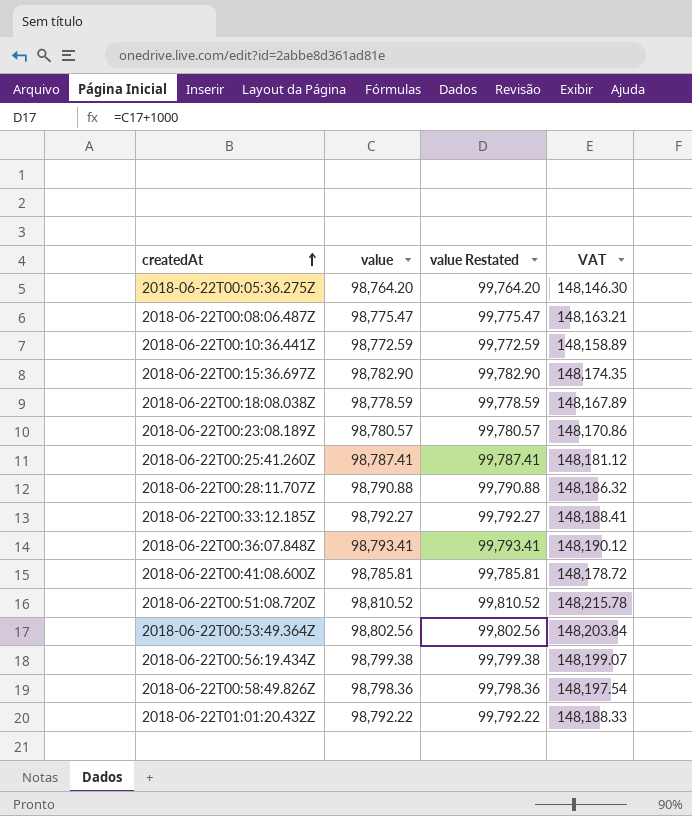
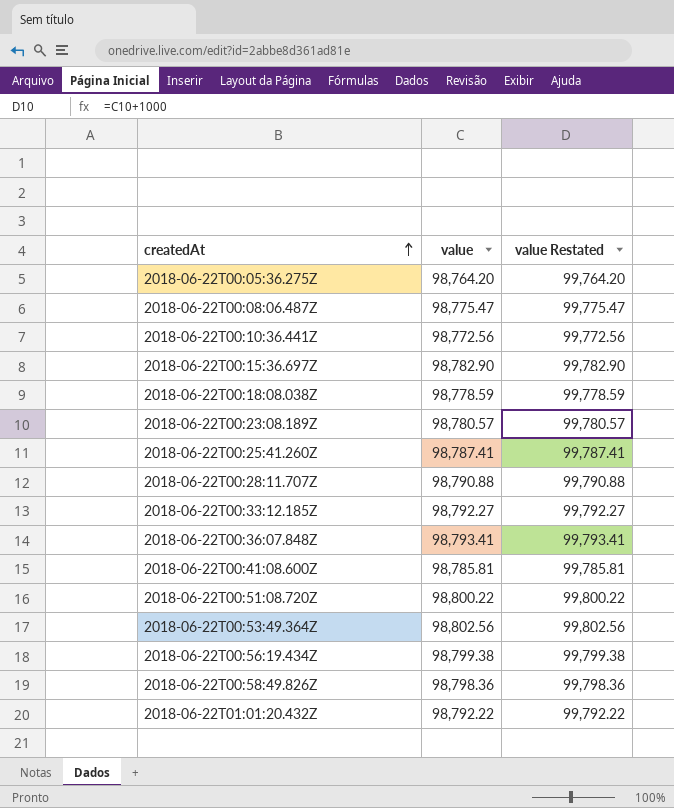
column VAT | formula: [value] * 1.5 -> none
2018-06-22T00:10:36.441Z | value: 98,772.59 -> 98,772.56
2018-06-22T00:10:36.441Z | value Restated: 99,772.59 -> 99,772.56
2018-06-22T00:51:08.720Z | value: 98,810.52 -> 98,800.22
2018-06-22T00:51:08.720Z | value Restated: 99,810.52 -> 99,800.22

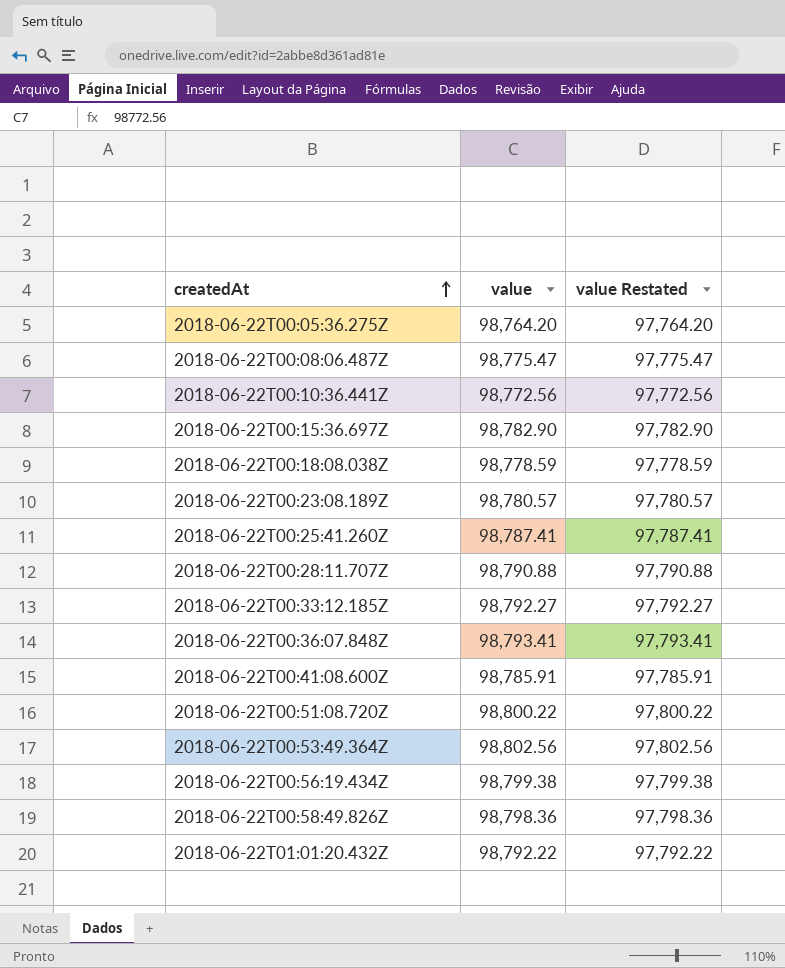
column value Restated | formula: [value] + 1000 -> [value] - 1000
2018-06-22T00:41:08.600Z | value: 98,785.81 -> 98,785.91

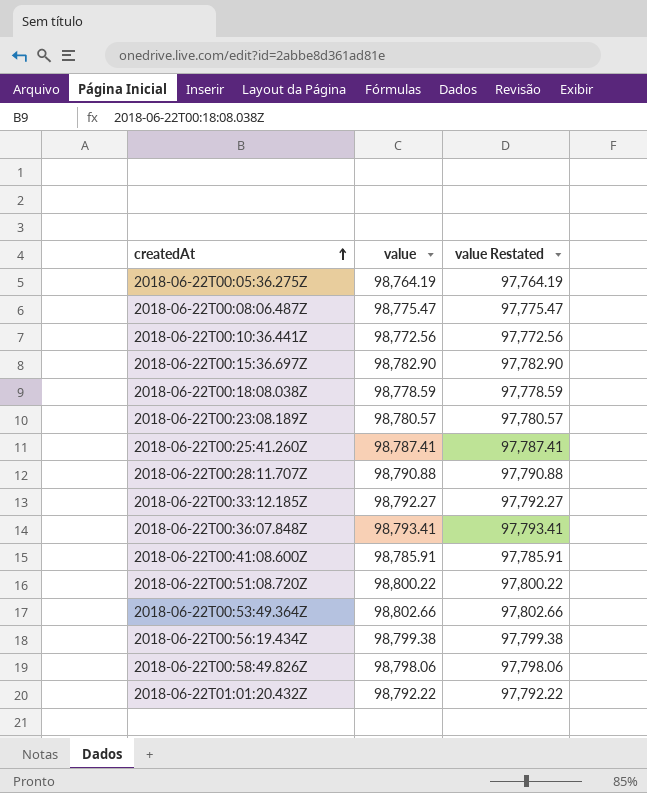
2018-06-22T00:05:36.275Z | value: 98,764.20 -> 98,764.19
2018-06-22T00:05:36.275Z | value Restated: 97,764.20 -> 97,764.19
2018-06-22T00:53:49.364Z | value: 98,802.56 -> 98,802.66
2018-06-22T00:53:49.364Z | value Restated: 97,802.56 -> 97,802.66
2018-06-22T00:58:49.826Z | value: 98,798.36 -> 98,798.06
2018-06-22T00:58:49.826Z | value Restated: 97,798.36 -> 97,798.06

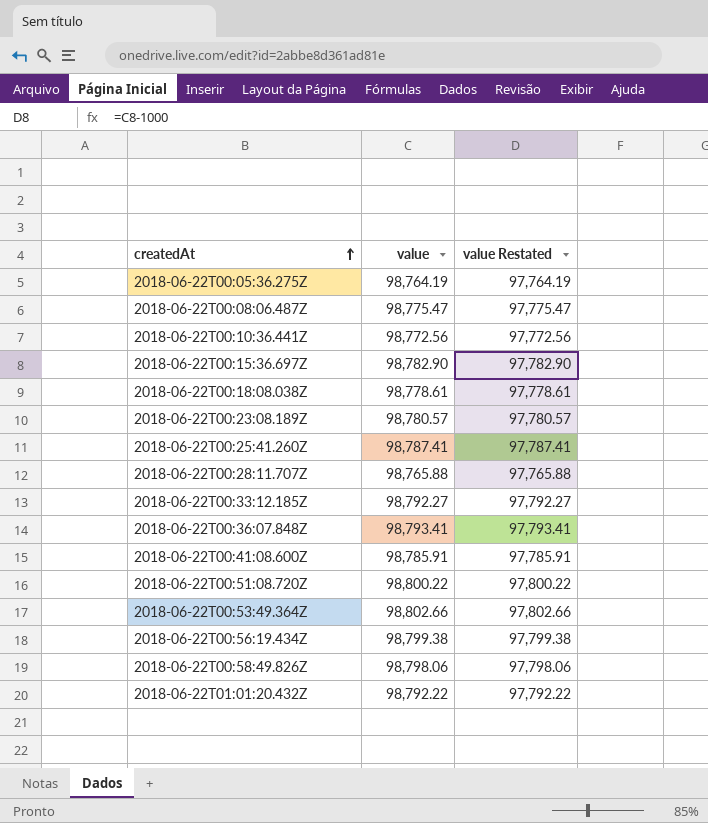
2018-06-22T00:18:08.038Z | value: 98,778.59 -> 98,778.61
2018-06-22T00:18:08.038Z | value Restated: 97,778.59 -> 97,778.61
2018-06-22T00:28:11.707Z | value: 98,790.88 -> 98,765.88
2018-06-22T00:28:11.707Z | value Restated: 97,790.88 -> 97,765.88

